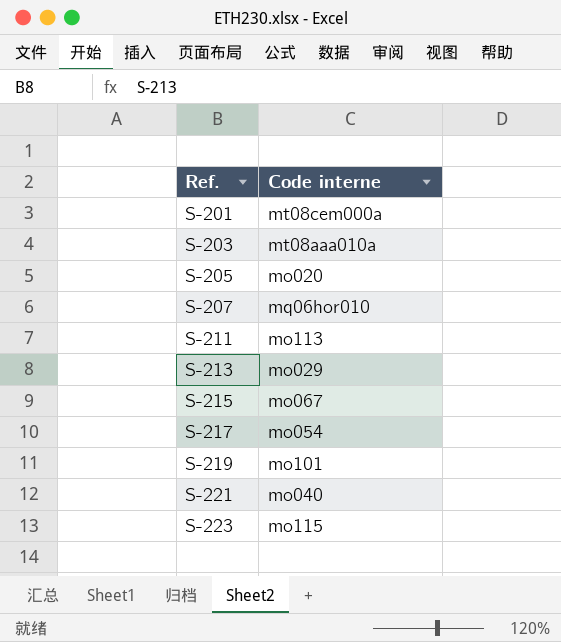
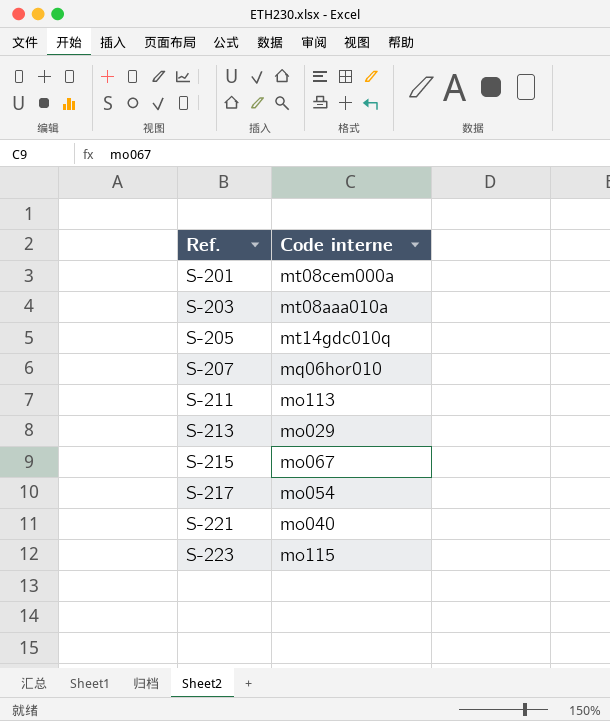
row S-219: mo101 -> none
S-205 | Code interne: mo020 -> mt14gdc010q

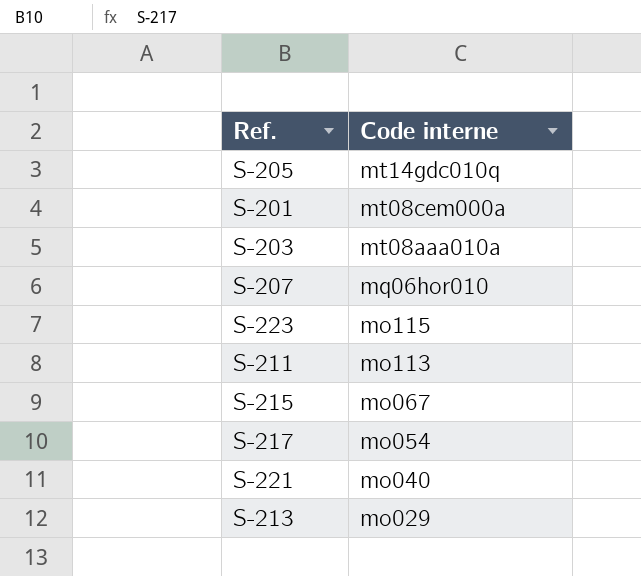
row order: Ref. ascending -> Code interne descending

